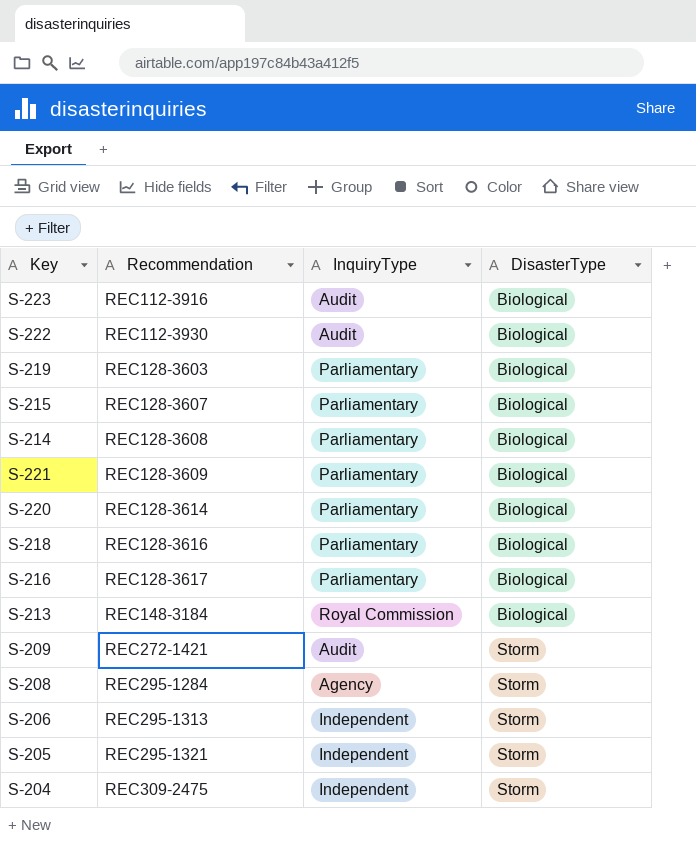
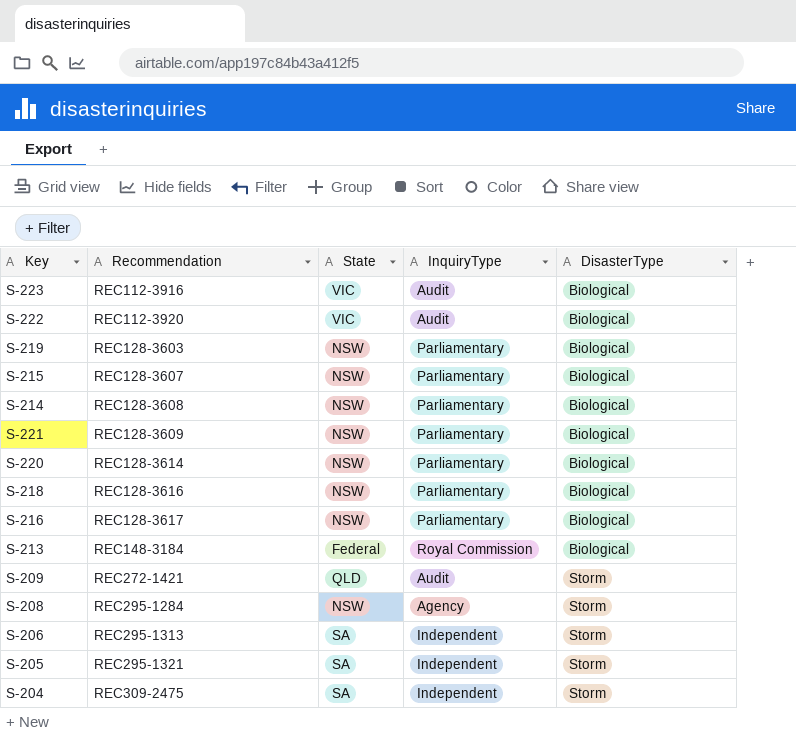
column State | position: none -> 3
S-222 | Recommendation: REC112-3930 -> REC112-3920

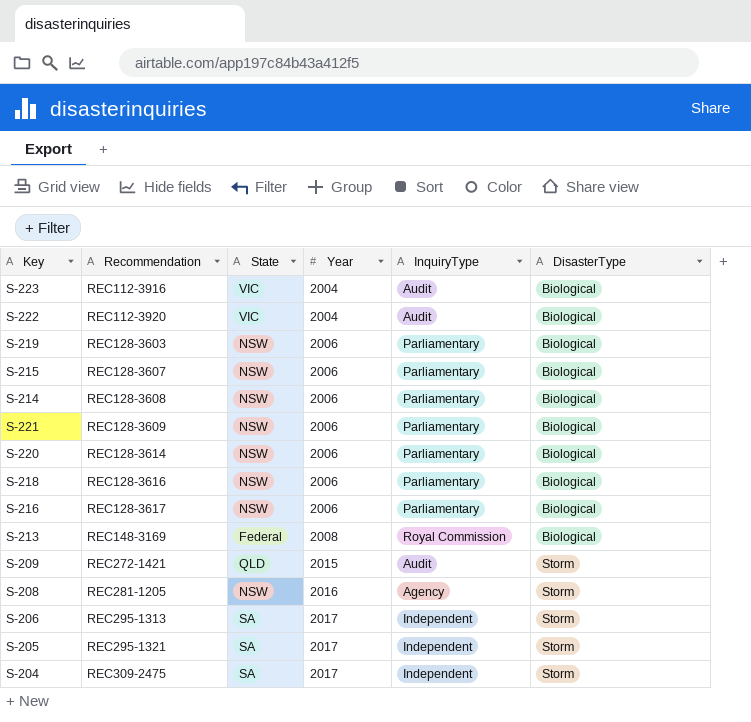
column Year | position: none -> 4
S-213 | Recommendation: REC148-3184 -> REC148-3169
S-208 | Recommendation: REC295-1284 -> REC281-1205

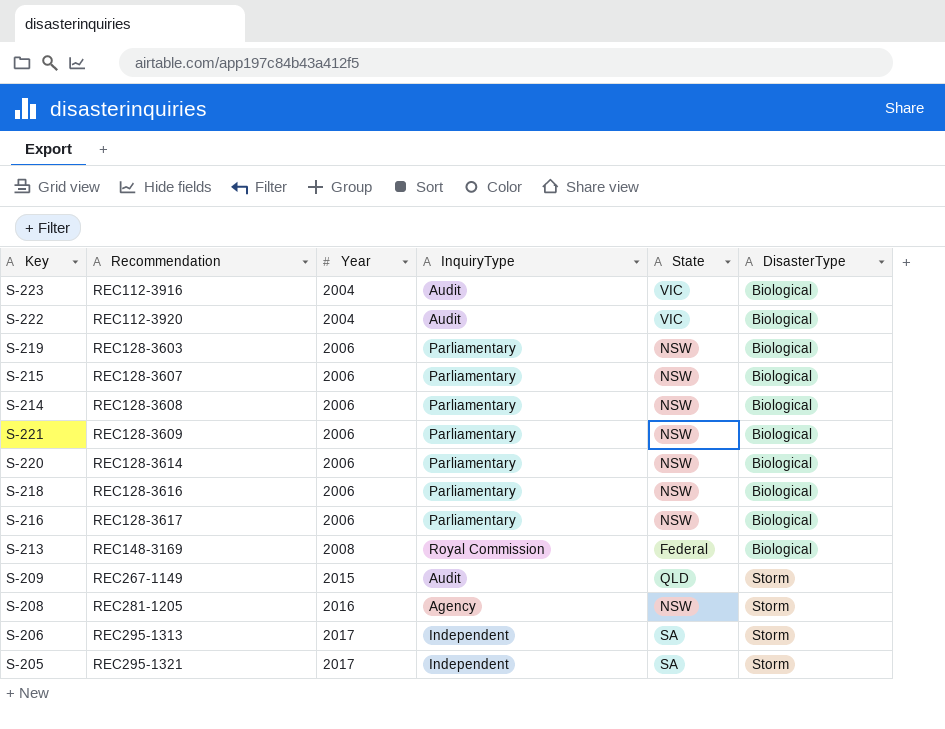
column State | position: 3 -> 5
row S-204: REC309-2475 | SA | 2017 | Independent | Storm -> none
S-209 | Recommendation: REC272-1421 -> REC267-1149

